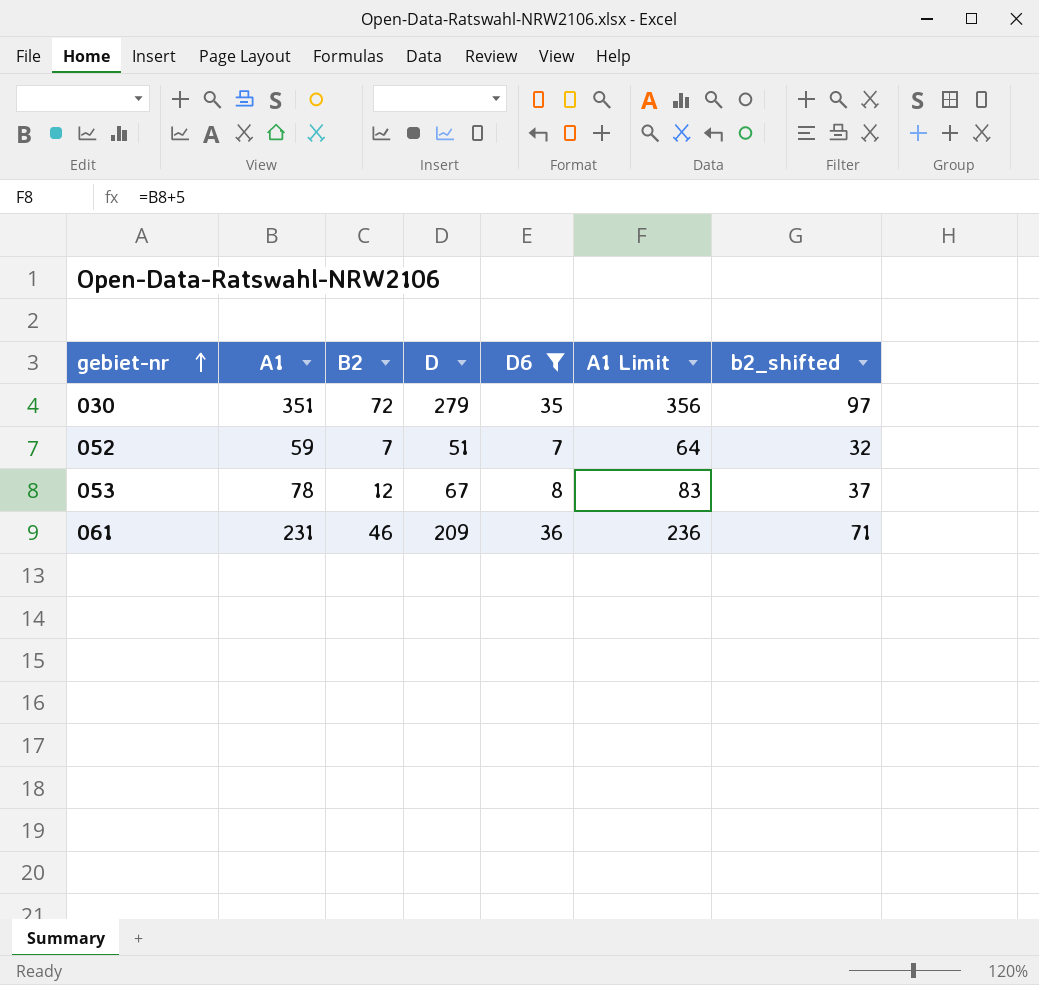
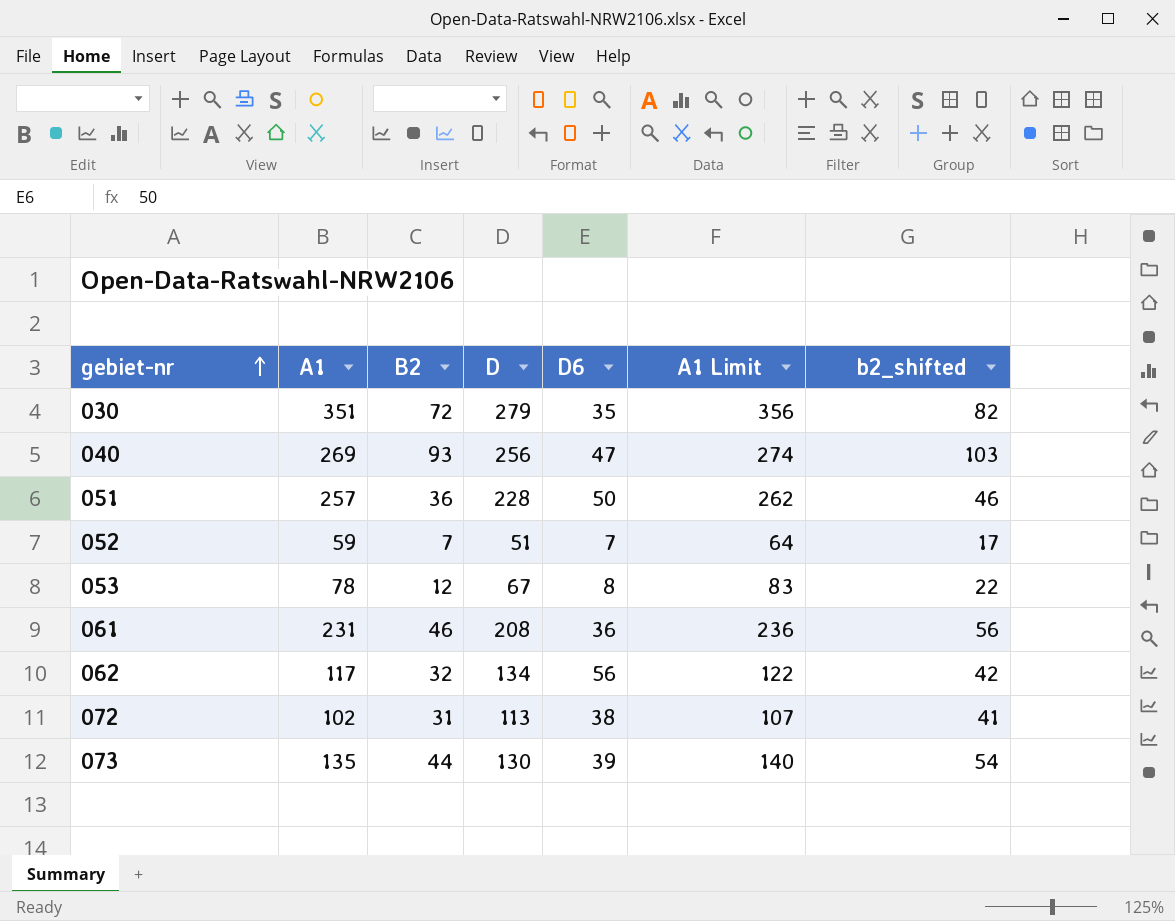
filter: D6 <= 36 -> none
column b2_shifted | formula: [B2] + 25 -> [B2] + 10
061 | D: 209 -> 208

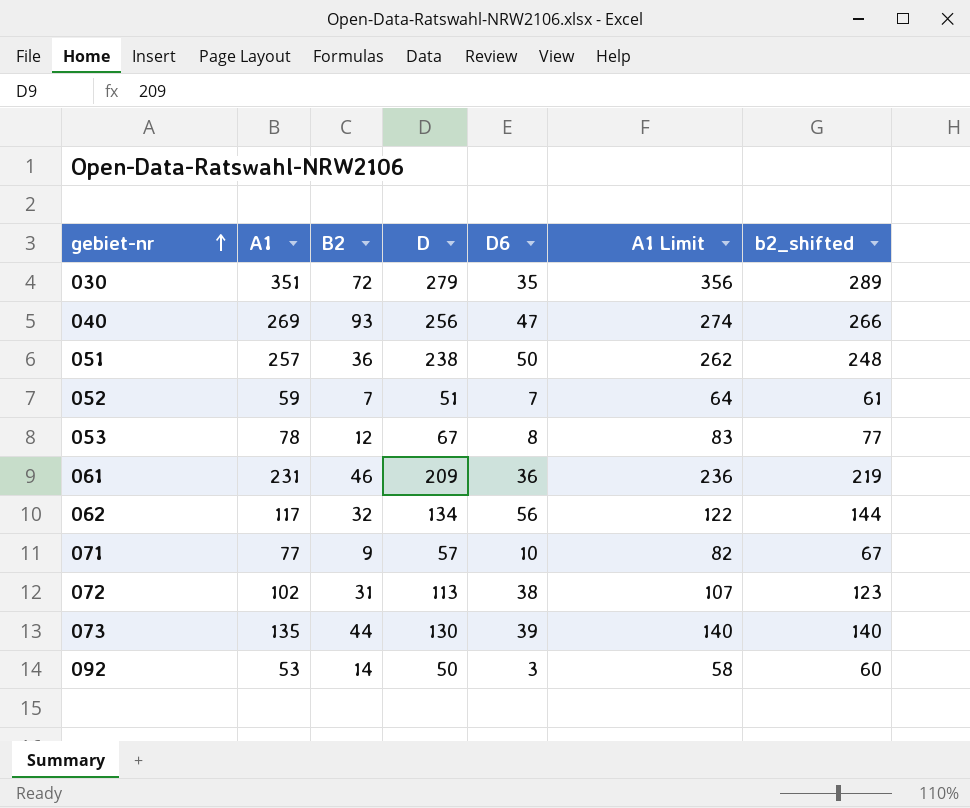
column b2_shifted | formula: [B2] + 10 -> [D] + 10
051 | D: 228 -> 238
061 | D: 208 -> 209
row 071: none -> 77 | 9 | 57 | 10 | 82 | 67
row 092: none -> 53 | 14 | 50 | 3 | 58 | 60

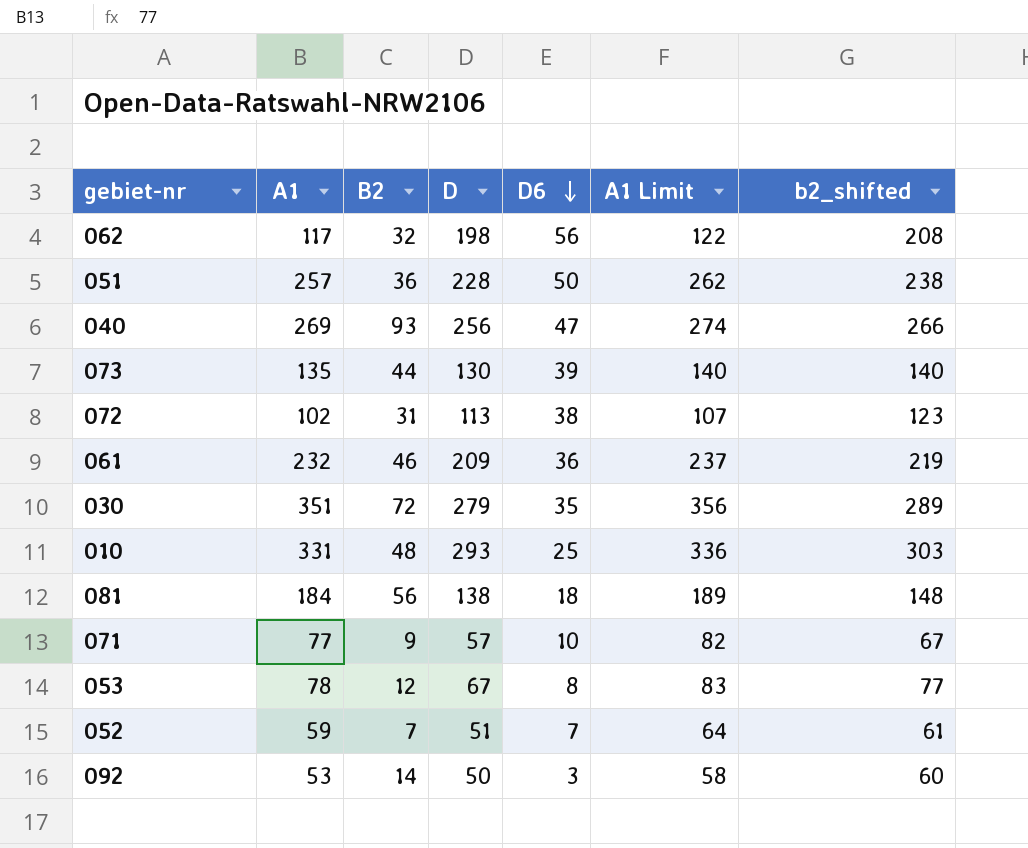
row order: gebiet-nr ascending -> D6 descending
062 | D: 134 -> 198
062 | b2_shifted: 144 -> 208
051 | D: 238 -> 228
051 | b2_shifted: 248 -> 238
061 | A1: 231 -> 232
061 | A1 Limit: 236 -> 237
row 010: none -> 331 | 48 | 293 | 25 | 336 | 303
row 081: none -> 184 | 56 | 138 | 18 | 189 | 148

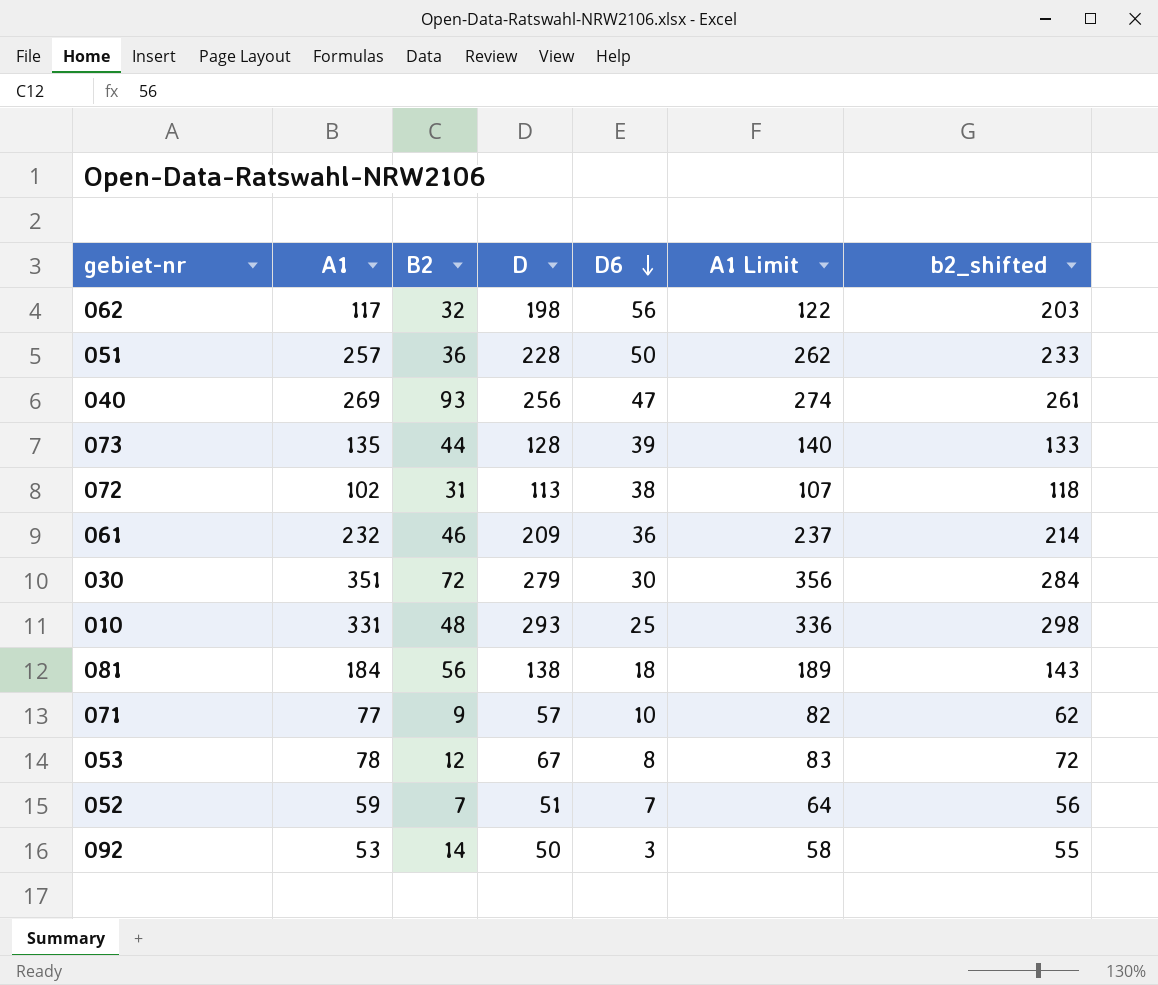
column b2_shifted | formula: [D] + 10 -> [D] + 5
073 | D: 130 -> 128
030 | D6: 35 -> 30

